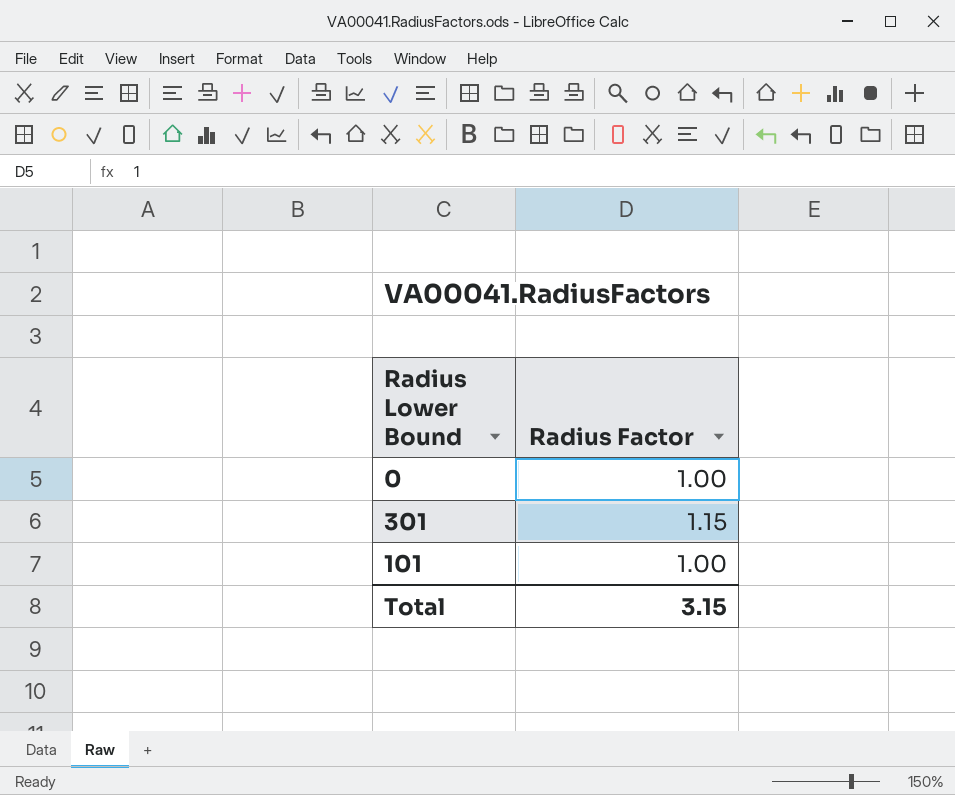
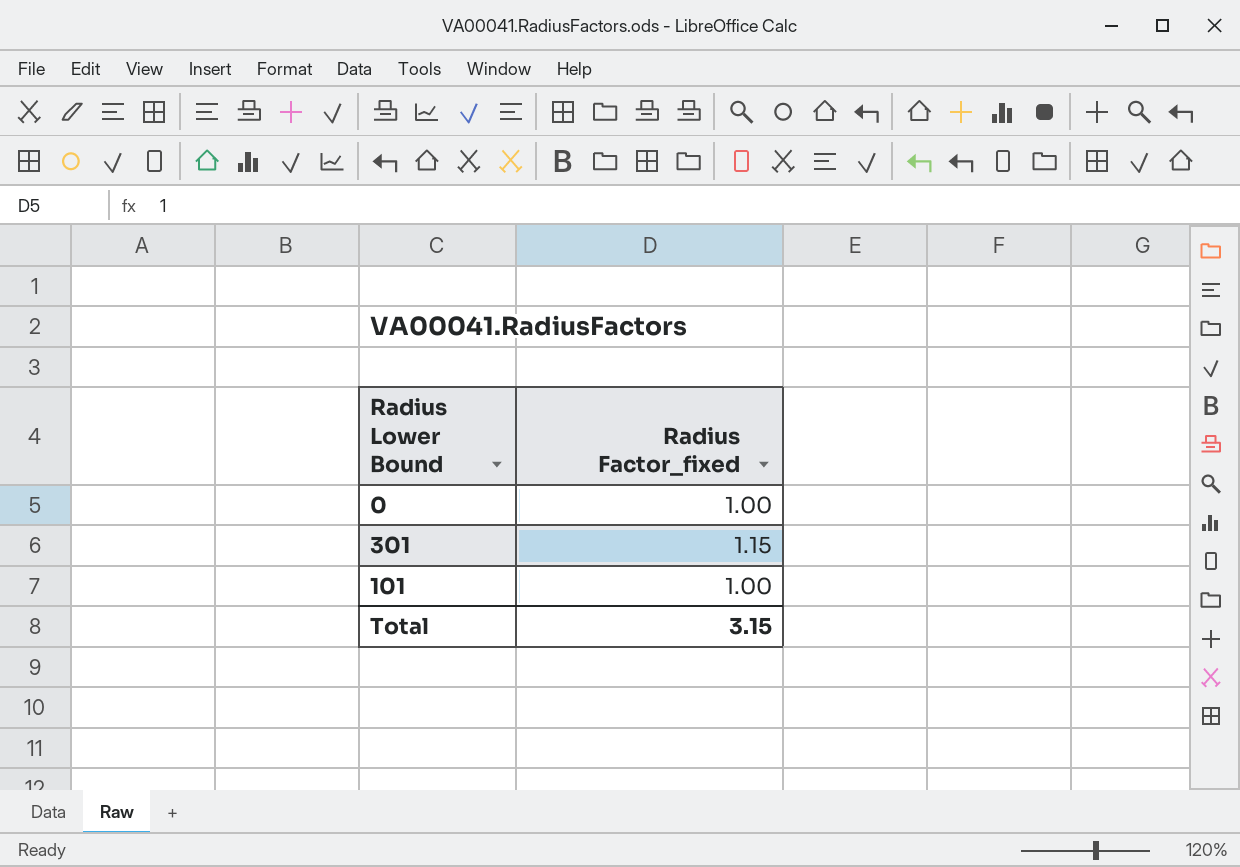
column name: Radius Factor -> Radius Factor_fixed

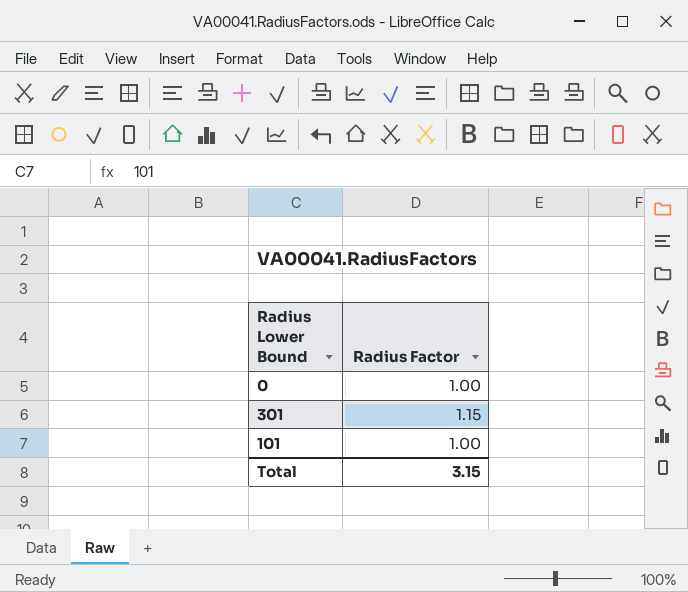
column name: Radius Factor_fixed -> Radius Factor

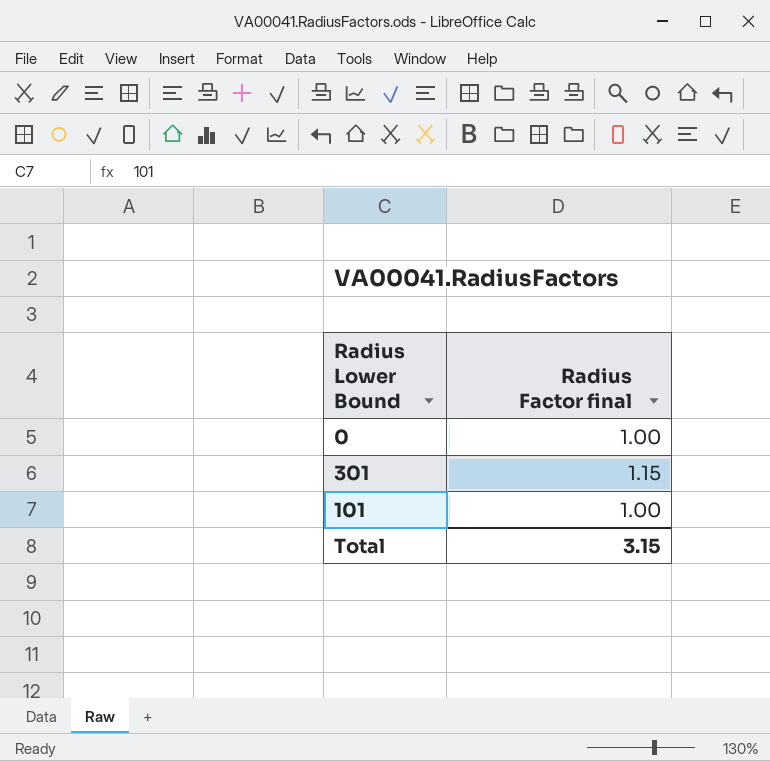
column name: Radius Factor -> Radius Factor final

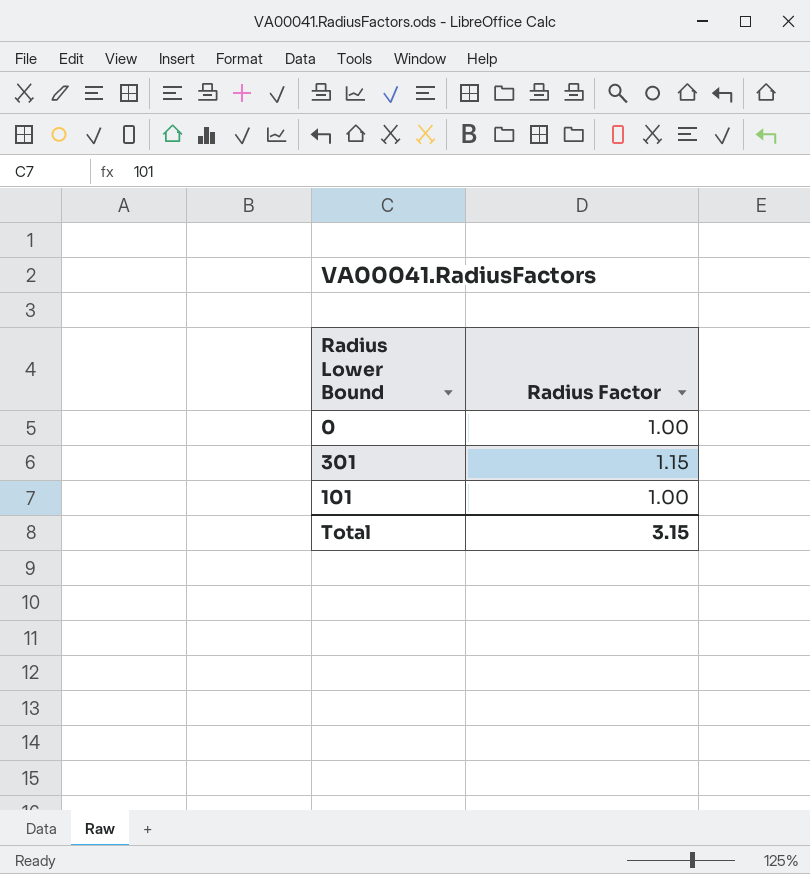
column name: Radius Factor final -> Radius Factor

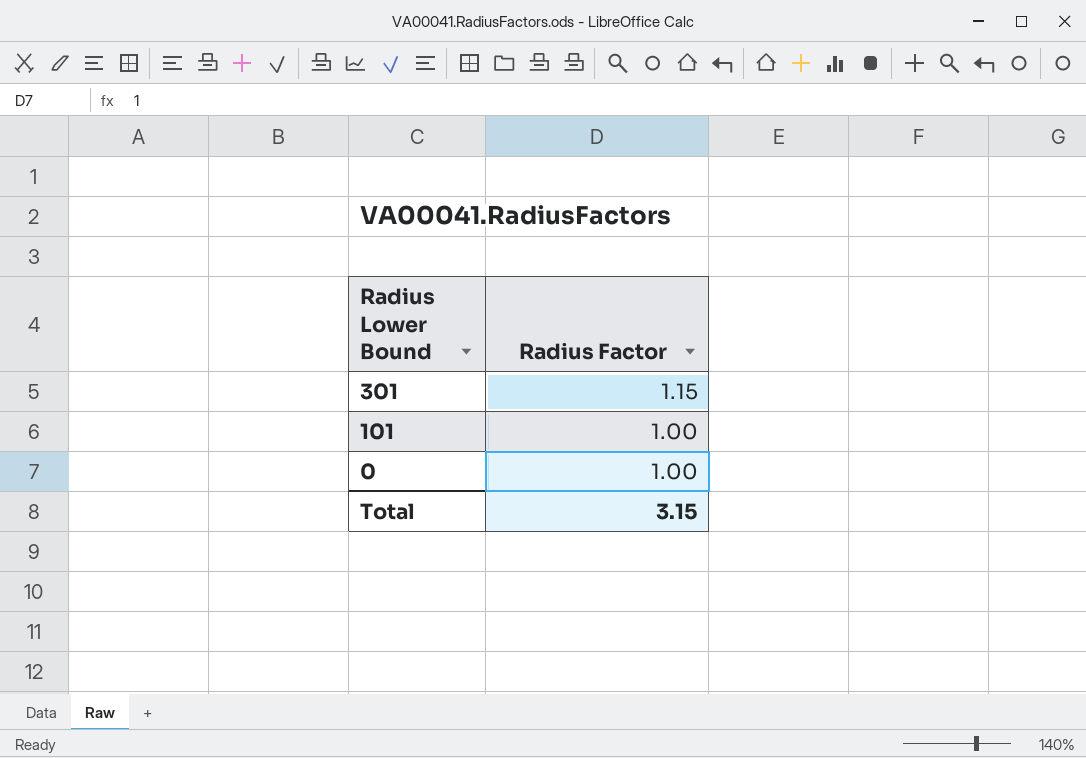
row order: none -> Radius Lower Bound descending

